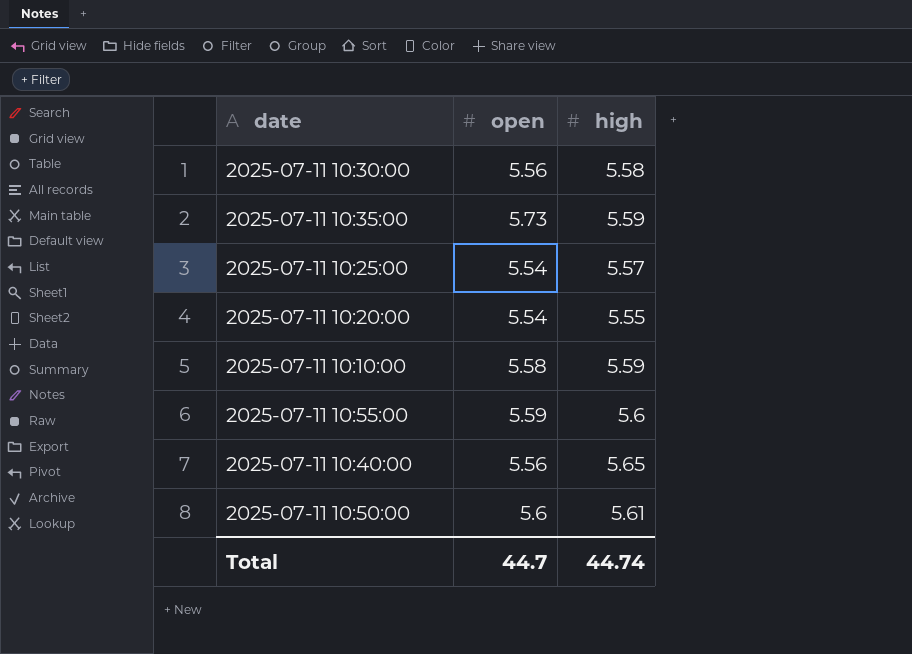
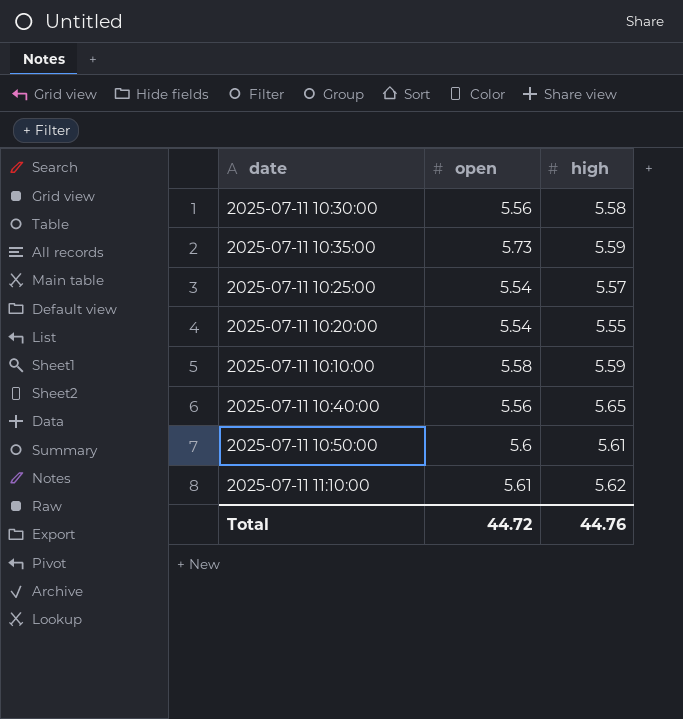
row 2025-07-11 10:55:00: 5.59 | 5.6 -> none
row 2025-07-11 11:10:00: none -> 5.61 | 5.62
Total | open: 44.7 -> 44.72
Total | high: 44.74 -> 44.76

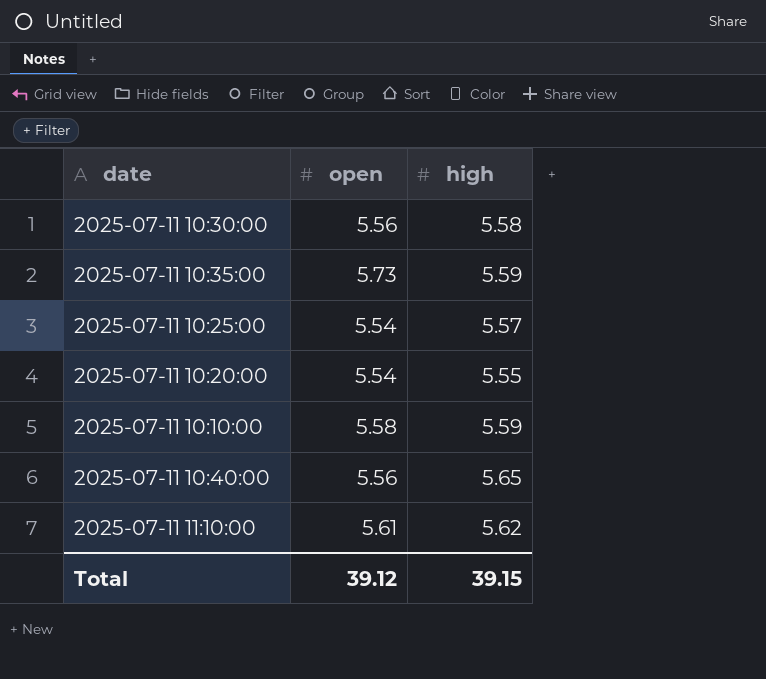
row 2025-07-11 10:50:00: 5.6 | 5.61 -> none
Total | open: 44.72 -> 39.12
Total | high: 44.76 -> 39.15

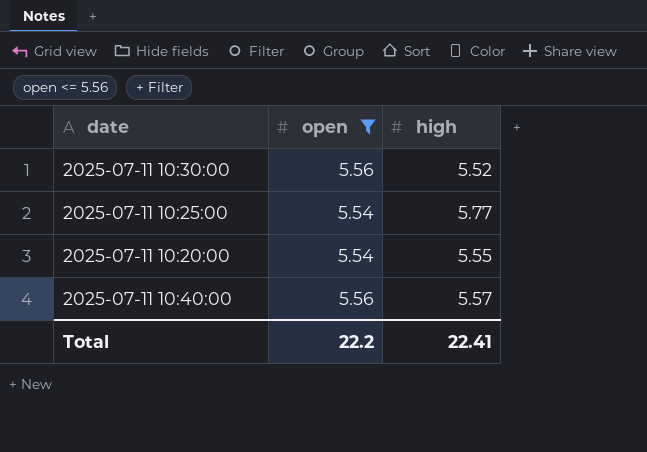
filter: none -> open <= 5.56
2025-07-11 10:30:00 | high: 5.58 -> 5.52
2025-07-11 10:25:00 | high: 5.57 -> 5.77
2025-07-11 10:40:00 | high: 5.65 -> 5.57
Total | open: 39.12 -> 22.2
Total | high: 39.15 -> 22.41

